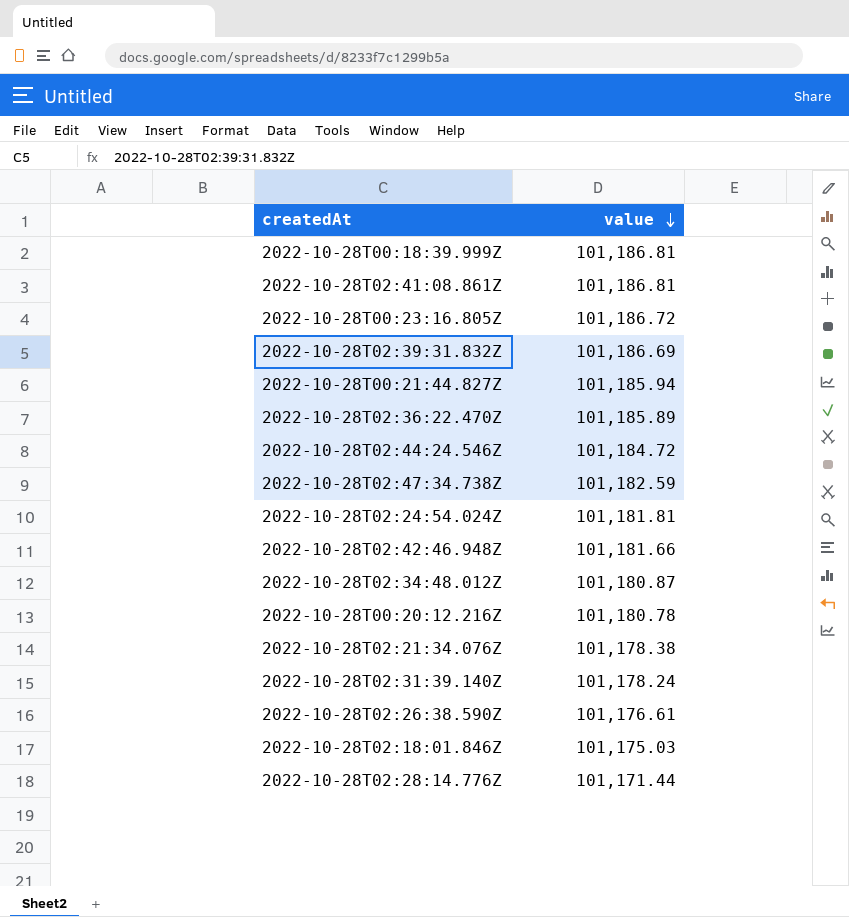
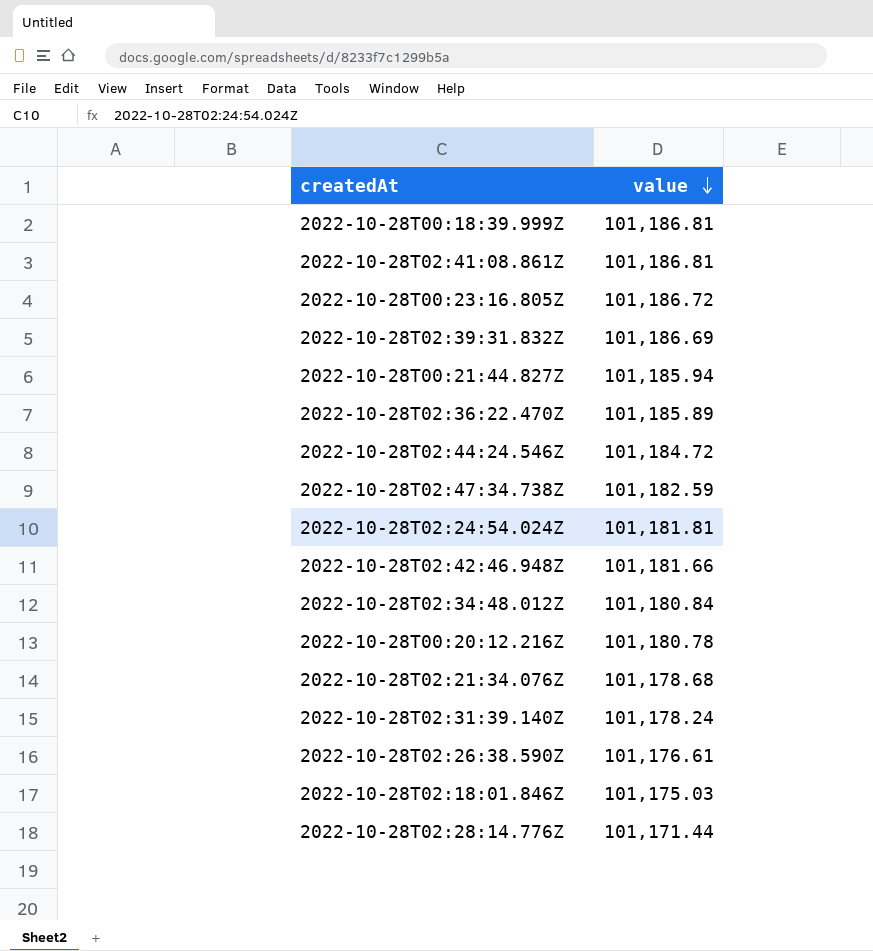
2022-10-28T02:34:48.012Z | value: 101,180.87 -> 101,180.84
2022-10-28T02:21:34.076Z | value: 101,178.38 -> 101,178.68

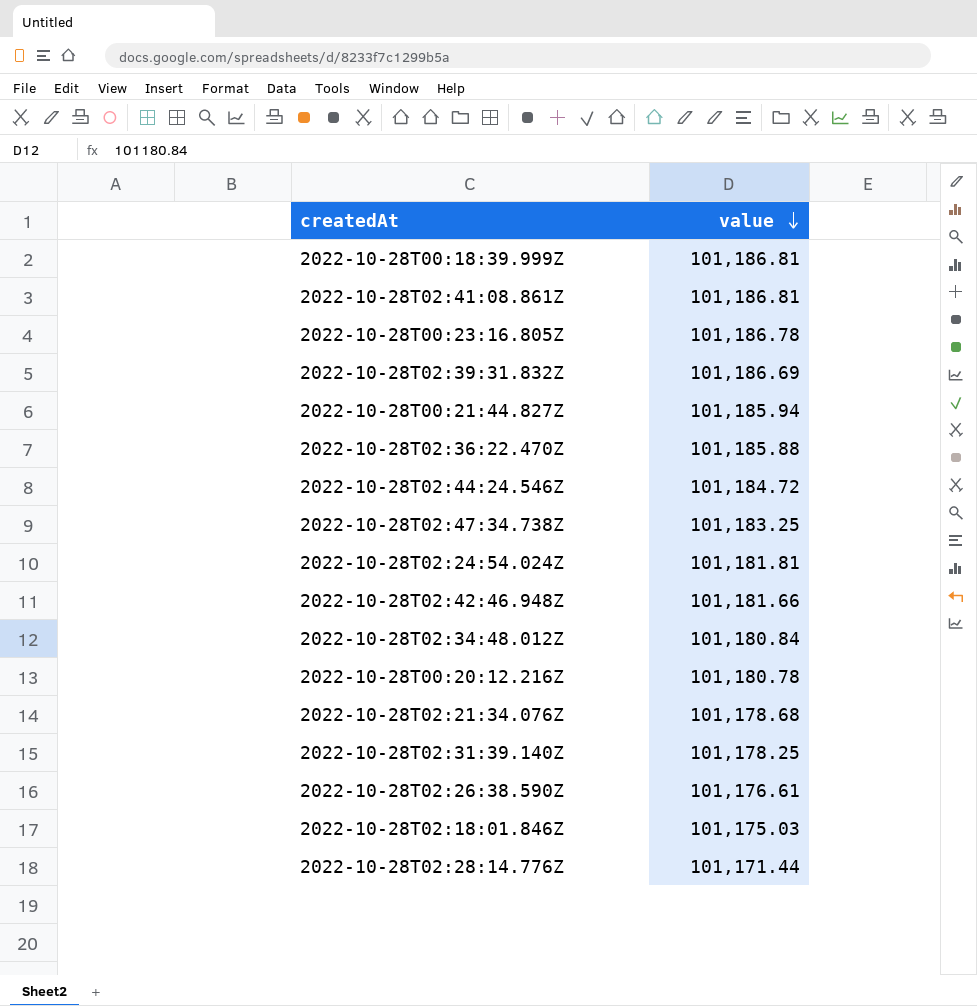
2022-10-28T00:23:16.805Z | value: 101,186.72 -> 101,186.78
2022-10-28T02:36:22.470Z | value: 101,185.89 -> 101,185.88
2022-10-28T02:47:34.738Z | value: 101,182.59 -> 101,183.25
2022-10-28T02:31:39.140Z | value: 101,178.24 -> 101,178.25

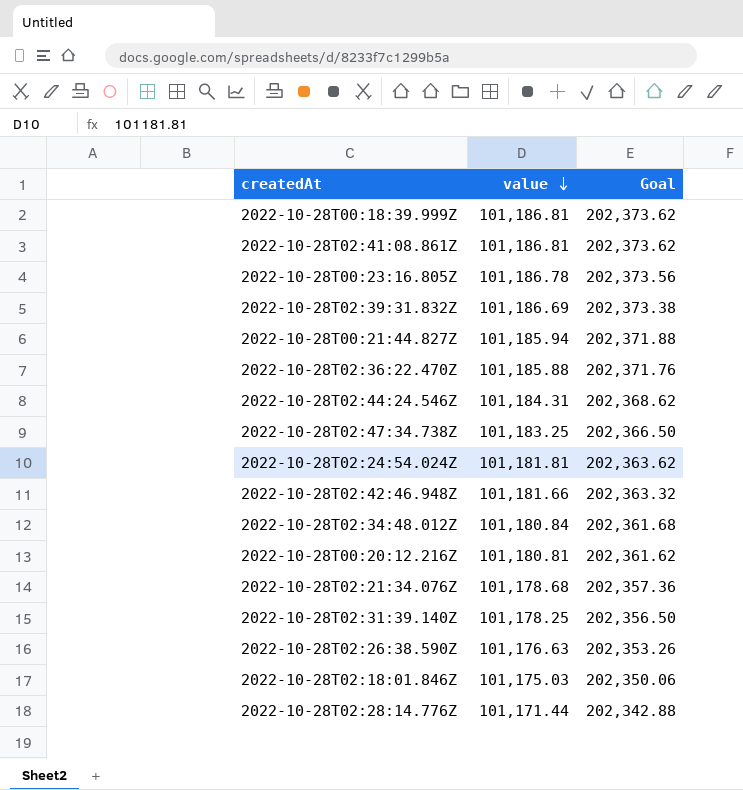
column Goal | formula: none -> [value] * 2
2022-10-28T02:44:24.546Z | value: 101,184.72 -> 101,184.31
2022-10-28T00:20:12.216Z | value: 101,180.78 -> 101,180.81
2022-10-28T02:26:38.590Z | value: 101,176.61 -> 101,176.63

